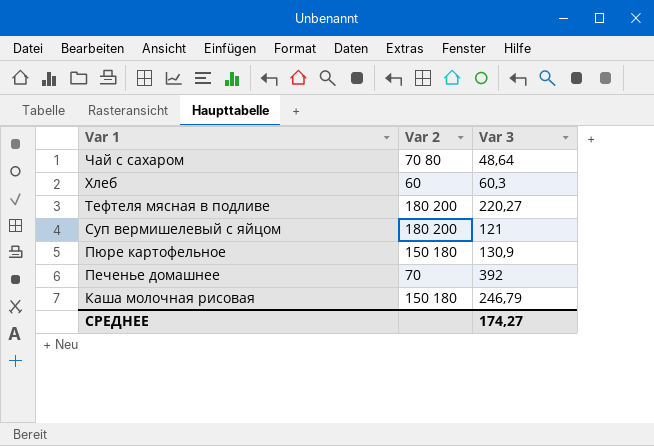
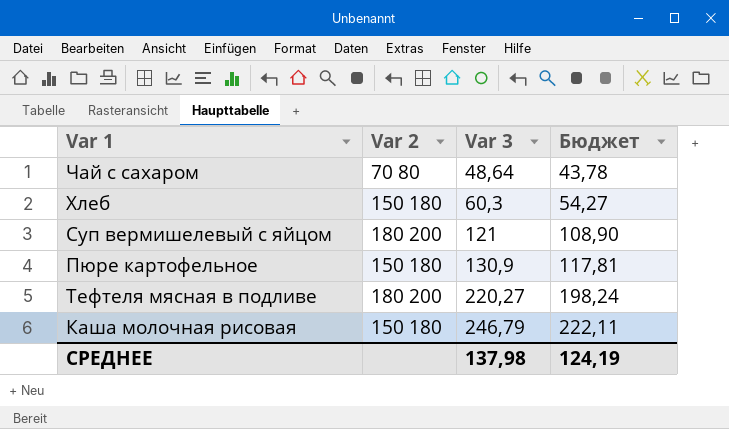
row order: Var 1 descending -> Var 3 ascending
column Бюджет | formula: none -> [Var 3] * 0,9
row Печенье домашнее: 70 | 392 -> none
Хлеб | Var 2: 60 -> 150 180
СРЕДНЕЕ | Var 3: 174,27 -> 137,98

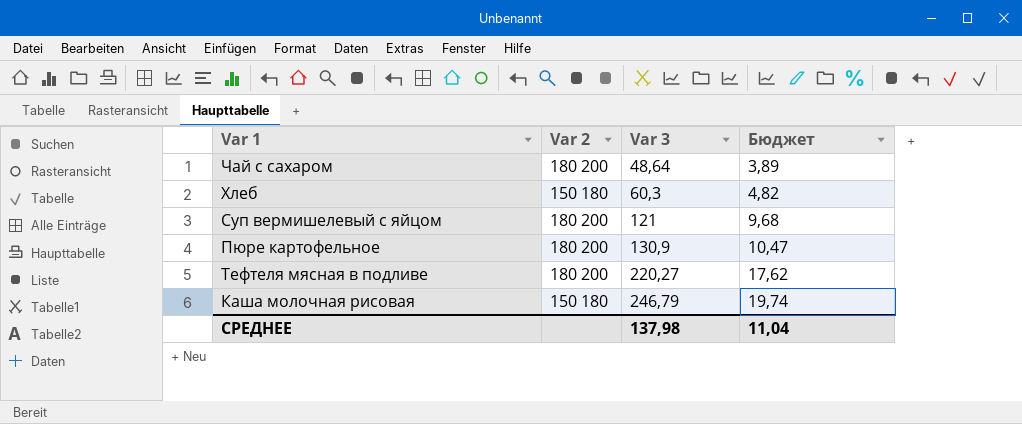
column Бюджет | formula: [Var 3] * 0,9 -> [Var 3] * 0,08
Чай с сахаром | Var 2: 70 80 -> 180 200
Пюре картофельное | Var 2: 150 180 -> 180 200
СРЕДНЕЕ | Бюджет: 124,19 -> 11,04

